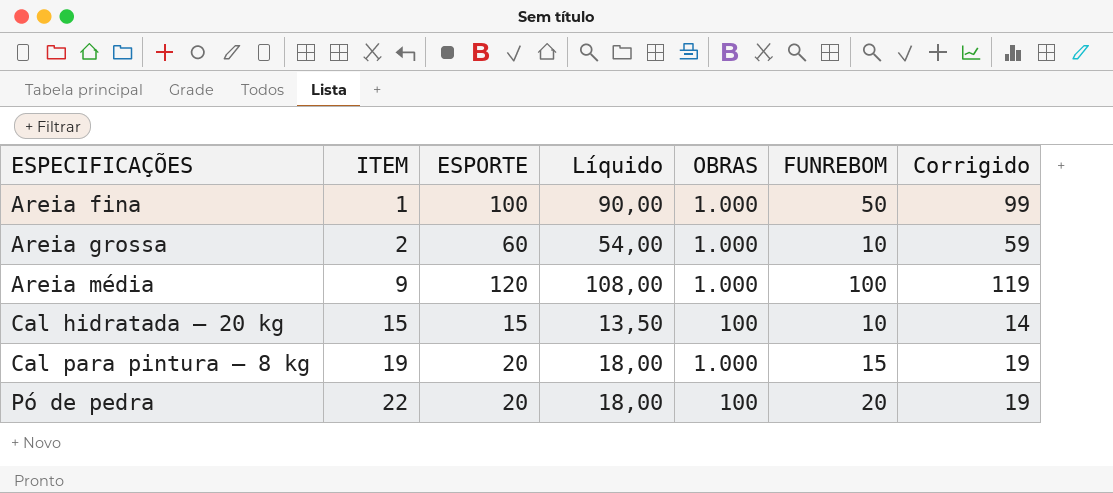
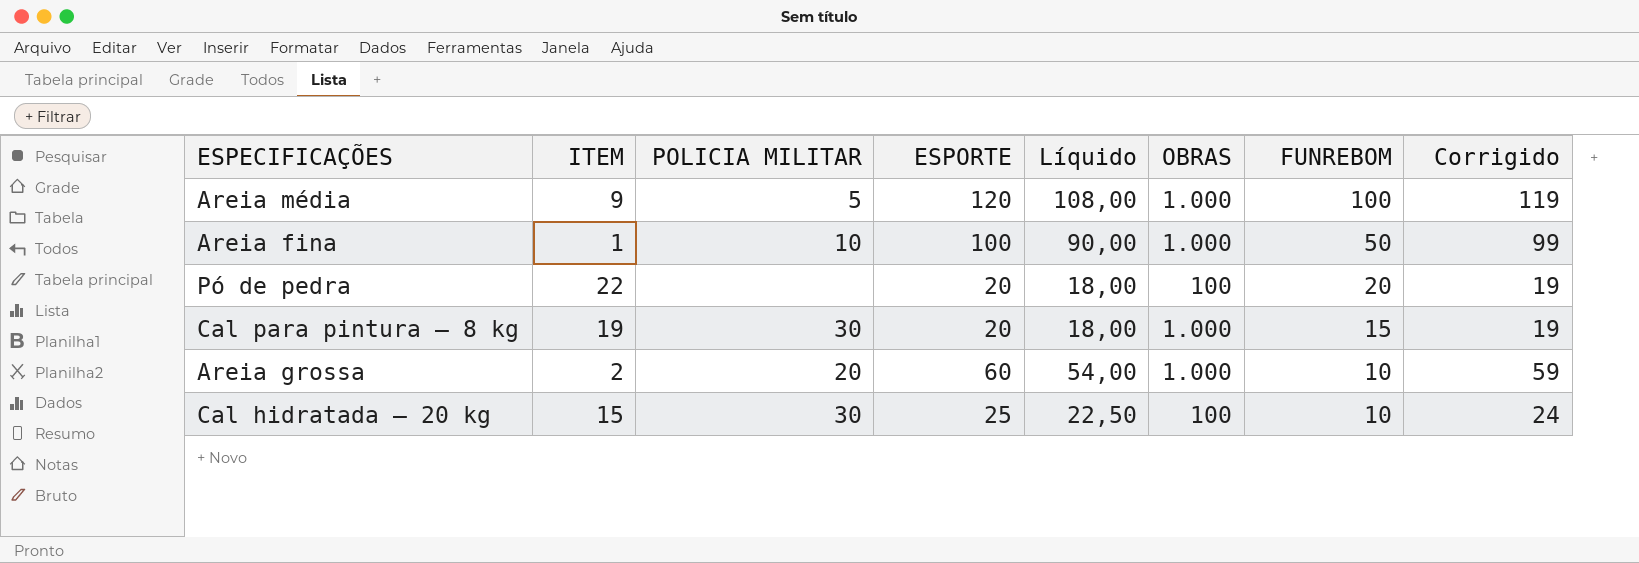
row order: ESPECIFICAÇÕES ascending -> FUNREBOM descending
column POLICIA MILITAR | position: none -> 3
Cal hidratada – 20 kg | ESPORTE: 15 -> 25
Cal hidratada – 20 kg | Líquido: 13,50 -> 22,50
Cal hidratada – 20 kg | Corrigido: 14 -> 24

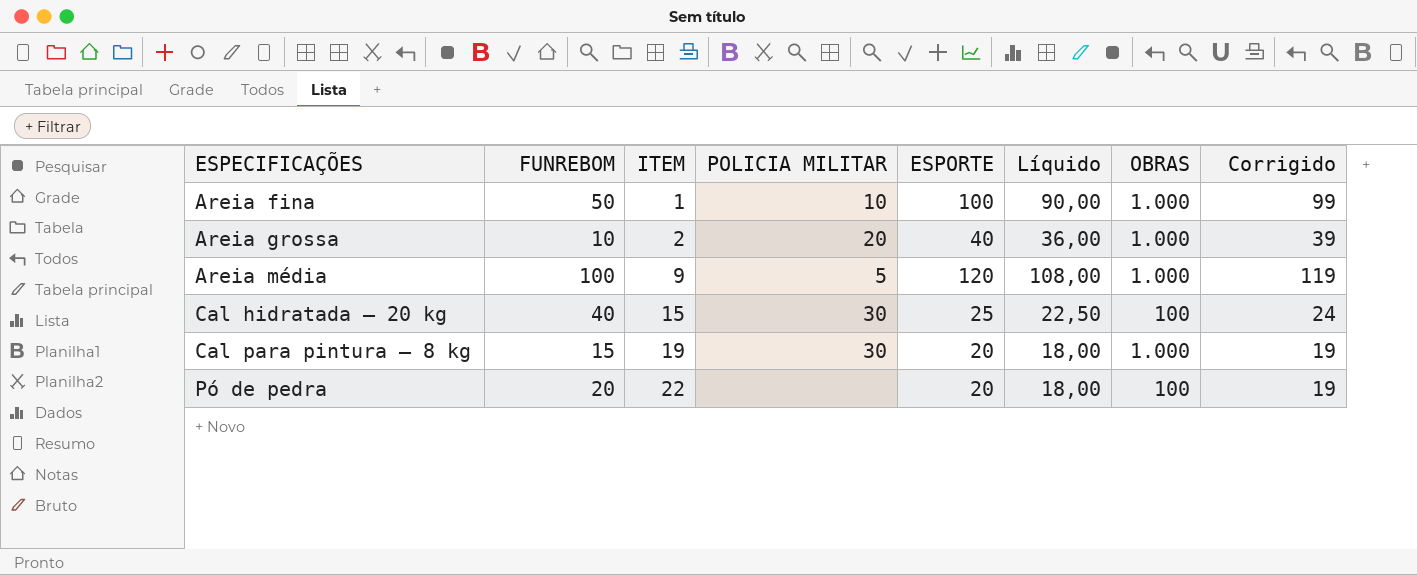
row order: FUNREBOM descending -> ESPECIFICAÇÕES ascending
column FUNREBOM | position: 7 -> 2
Areia grossa | ESPORTE: 60 -> 40
Areia grossa | Líquido: 54,00 -> 36,00
Areia grossa | Corrigido: 59 -> 39
Cal hidratada – 20 kg | FUNREBOM: 10 -> 40

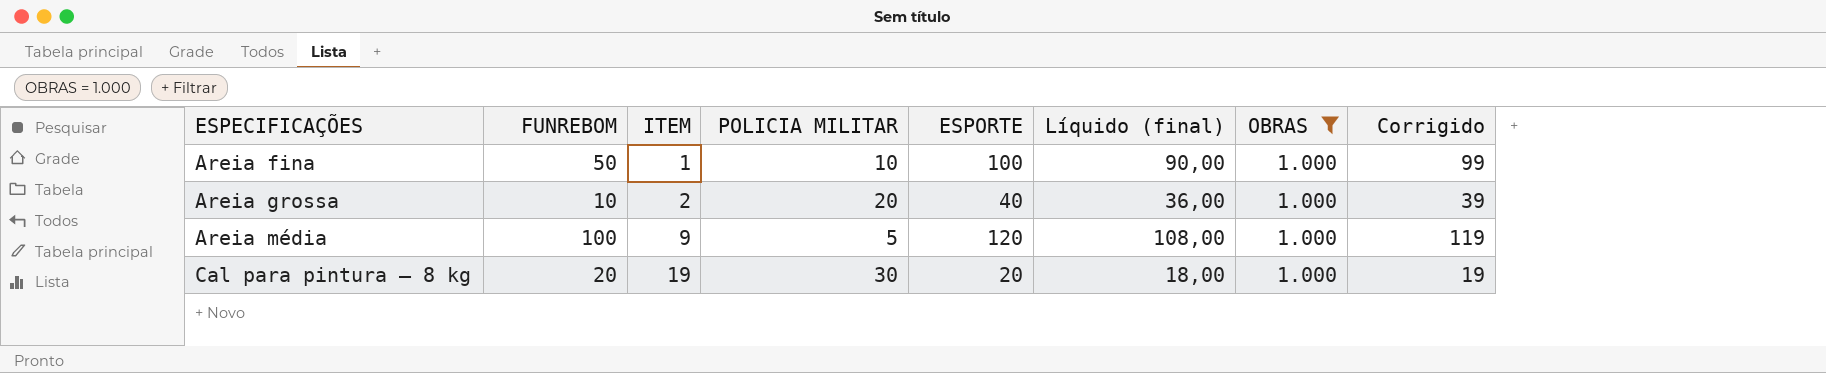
filter: none -> OBRAS = 1.000
column name: Líquido -> Líquido (final)
Cal para pintura – 8 kg | FUNREBOM: 15 -> 20

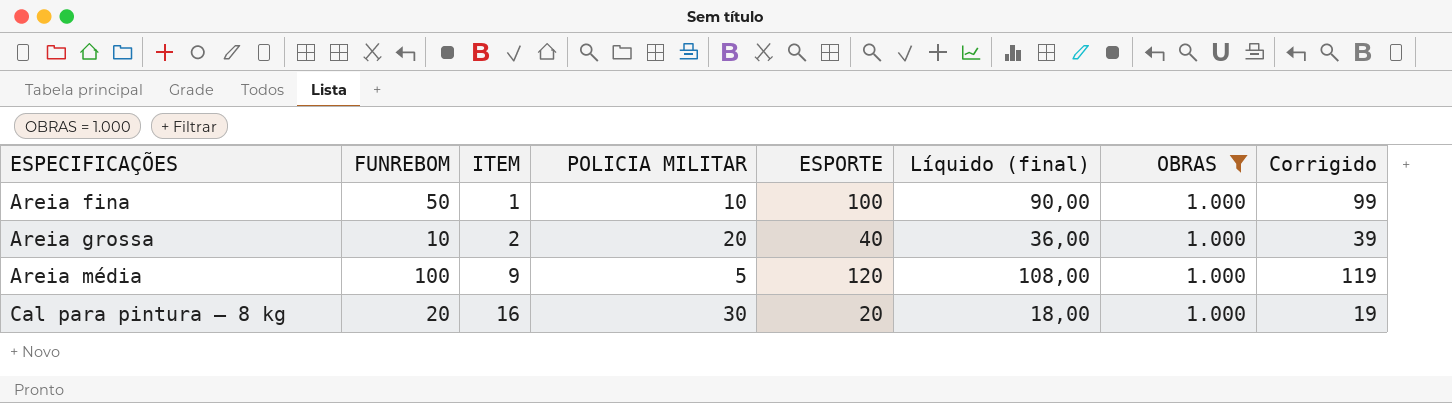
Cal para pintura – 8 kg | ITEM: 19 -> 16

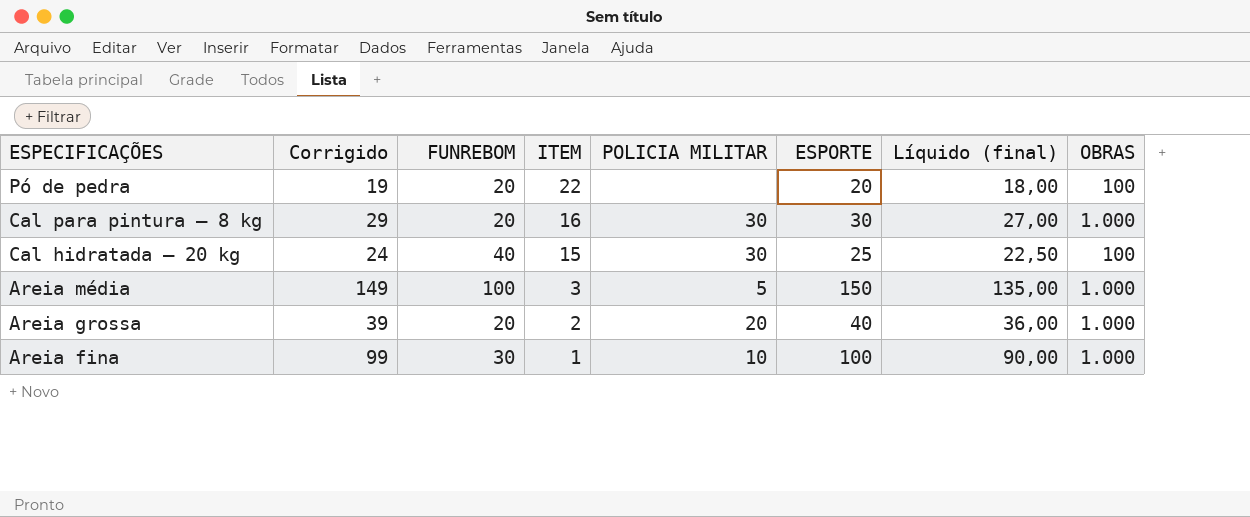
filter: OBRAS = 1.000 -> none
row order: ESPECIFICAÇÕES ascending -> ESPECIFICAÇÕES descending
column Corrigido | position: 8 -> 2
Cal para pintura – 8 kg | Corrigido: 19 -> 29
Cal para pintura – 8 kg | ESPORTE: 20 -> 30
Cal para pintura – 8 kg | Líquido (final): 18,00 -> 27,00
Areia média | Corrigido: 119 -> 149
Areia média | ITEM: 9 -> 3
Areia média | ESPORTE: 120 -> 150
Areia média | Líquido (final): 108,00 -> 135,00
Areia grossa | FUNREBOM: 10 -> 20
Areia fina | FUNREBOM: 50 -> 30

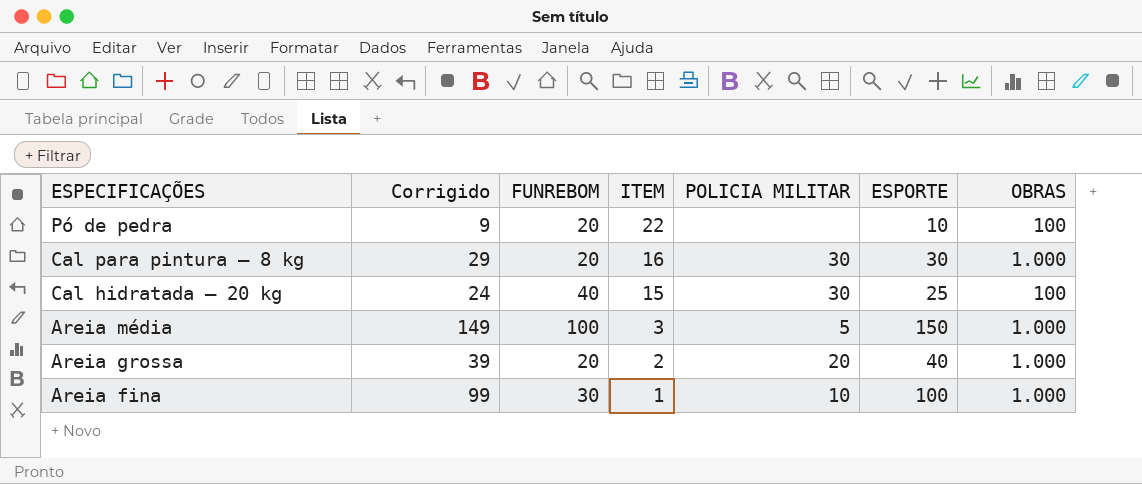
column Líquido (final) | formula: [ESPORTE] * 0,9 -> none
Pó de pedra | Corrigido: 19 -> 9
Pó de pedra | ESPORTE: 20 -> 10

